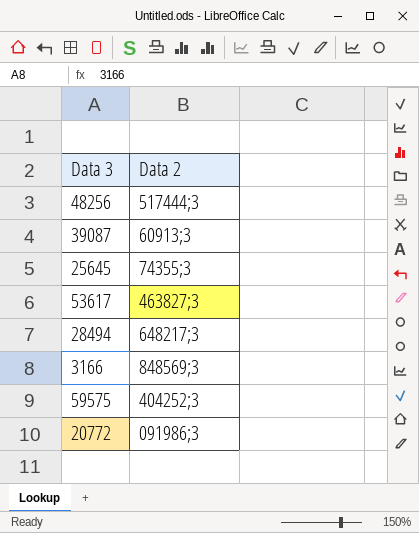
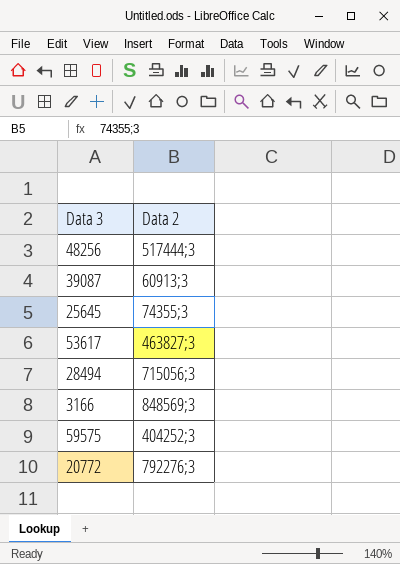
28494 | Data 2: 648217;3 -> 715056;3
20772 | Data 2: 091986;3 -> 792276;3

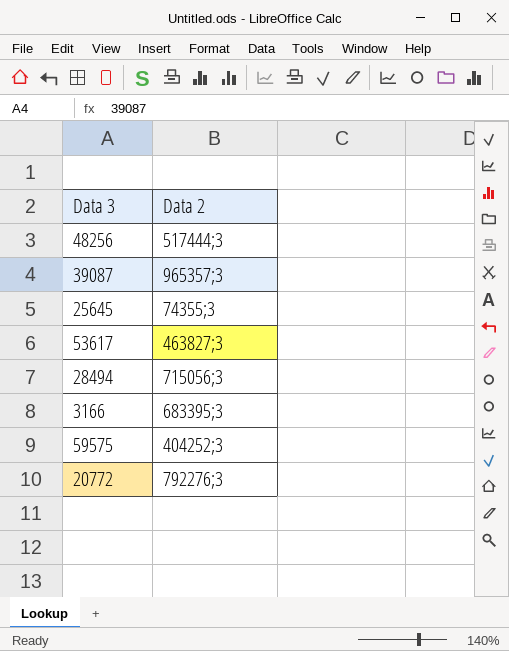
39087 | Data 2: 60913;3 -> 965357;3
3166 | Data 2: 848569;3 -> 683395;3

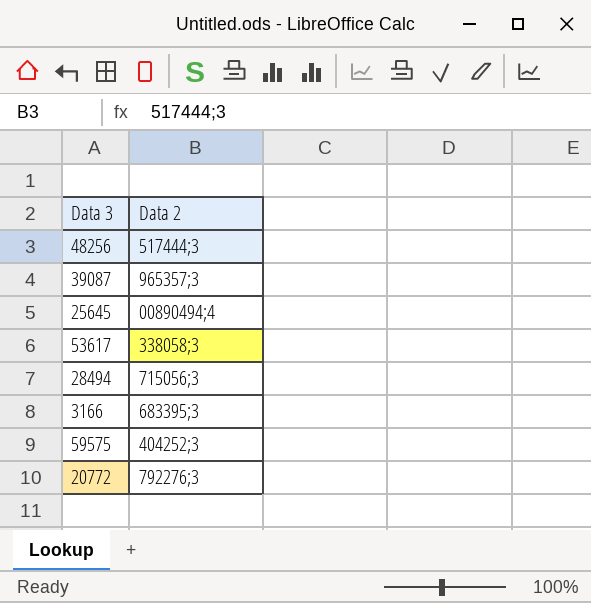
25645 | Data 2: 74355;3 -> 00890494;4
53617 | Data 2: 463827;3 -> 338058;3

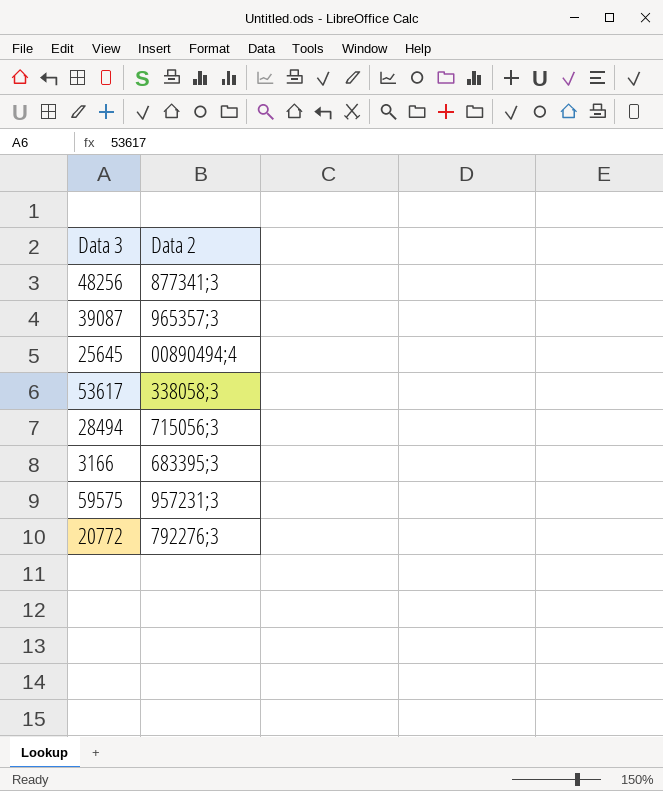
48256 | Data 2: 517444;3 -> 877341;3
59575 | Data 2: 404252;3 -> 957231;3

